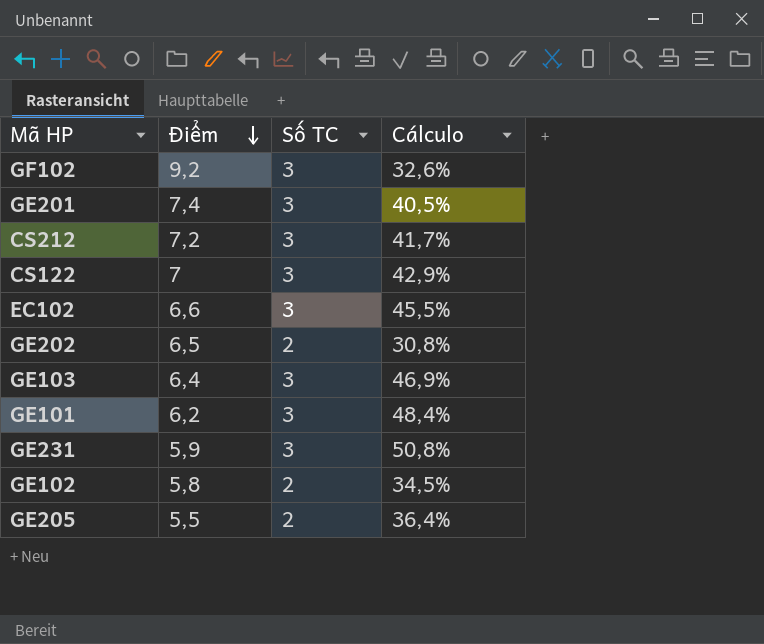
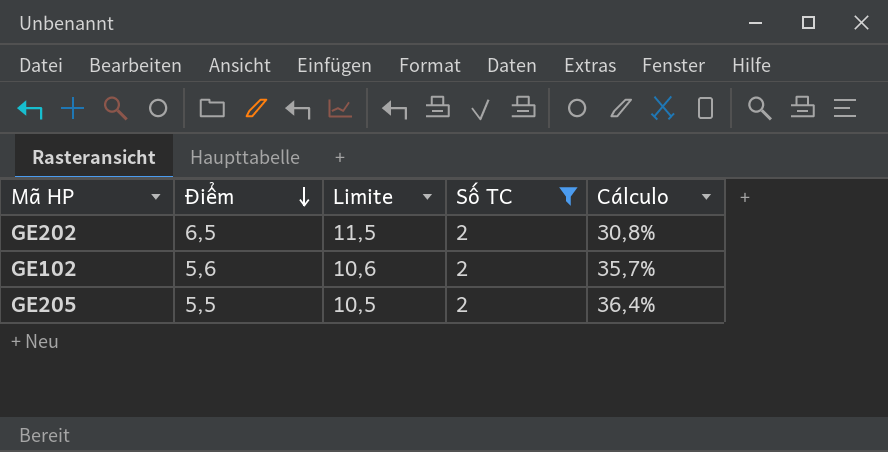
filter: none -> Số TC = 2
column Limite | formula: none -> [Điểm] + 5
GE102 | Điểm: 5,8 -> 5,6
GE102 | Cálculo: 34,5% -> 35,7%

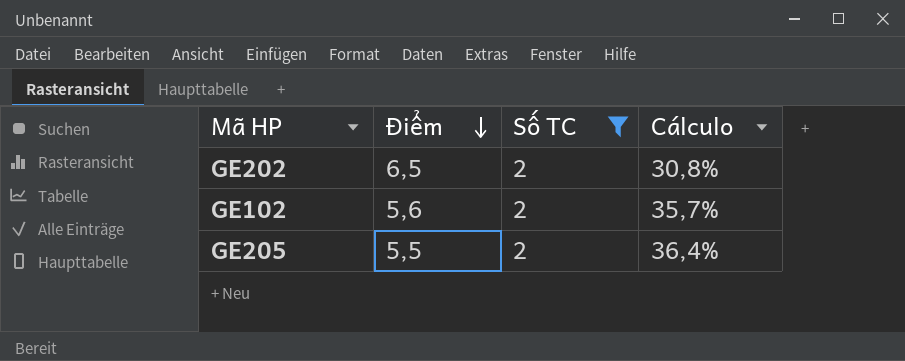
column Limite | formula: [Điểm] + 5 -> none

